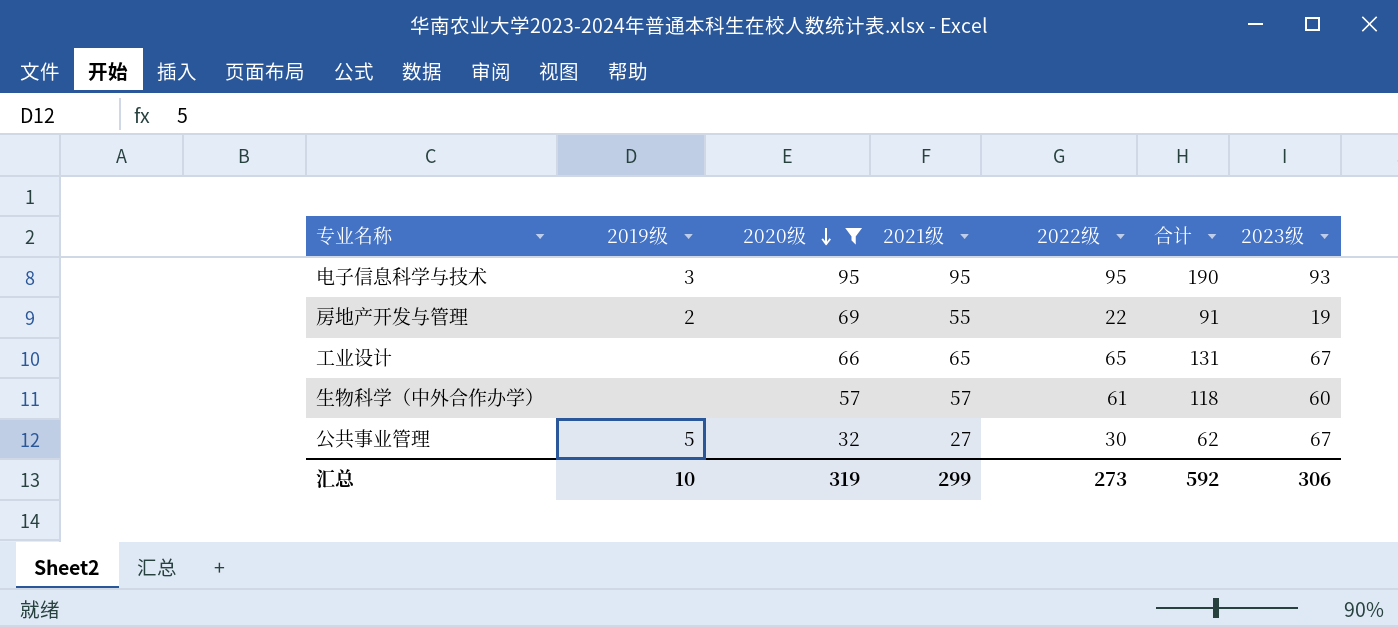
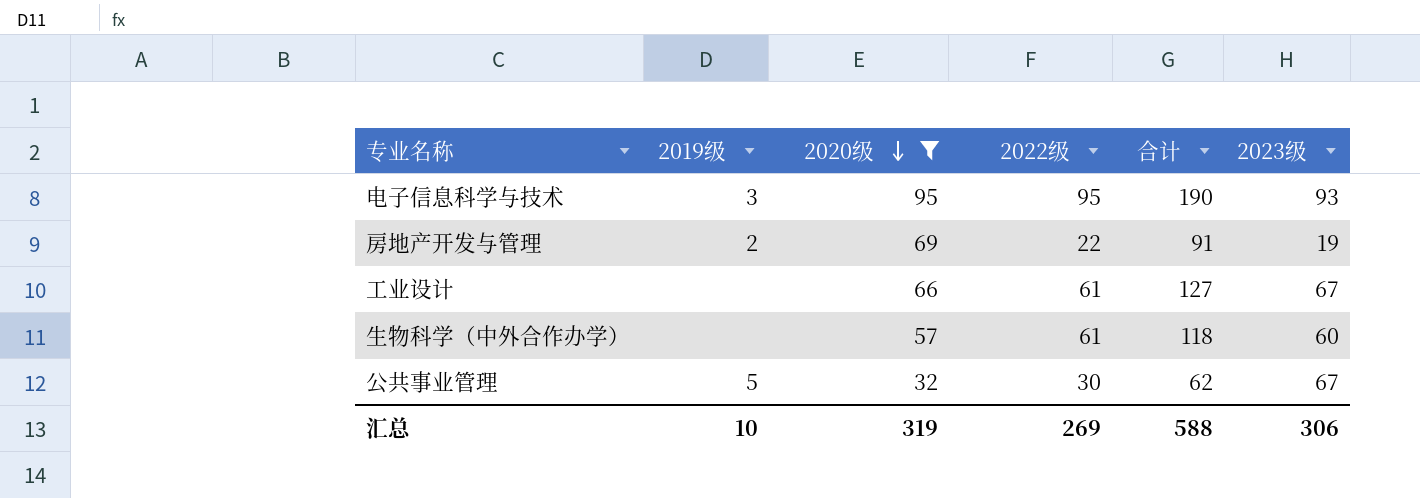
column 2021级 | position: 4 -> none
工业设计 | 2022级: 65 -> 61
工业设计 | 合计: 131 -> 127
汇总 | 2022级: 273 -> 269
汇总 | 合计: 592 -> 588

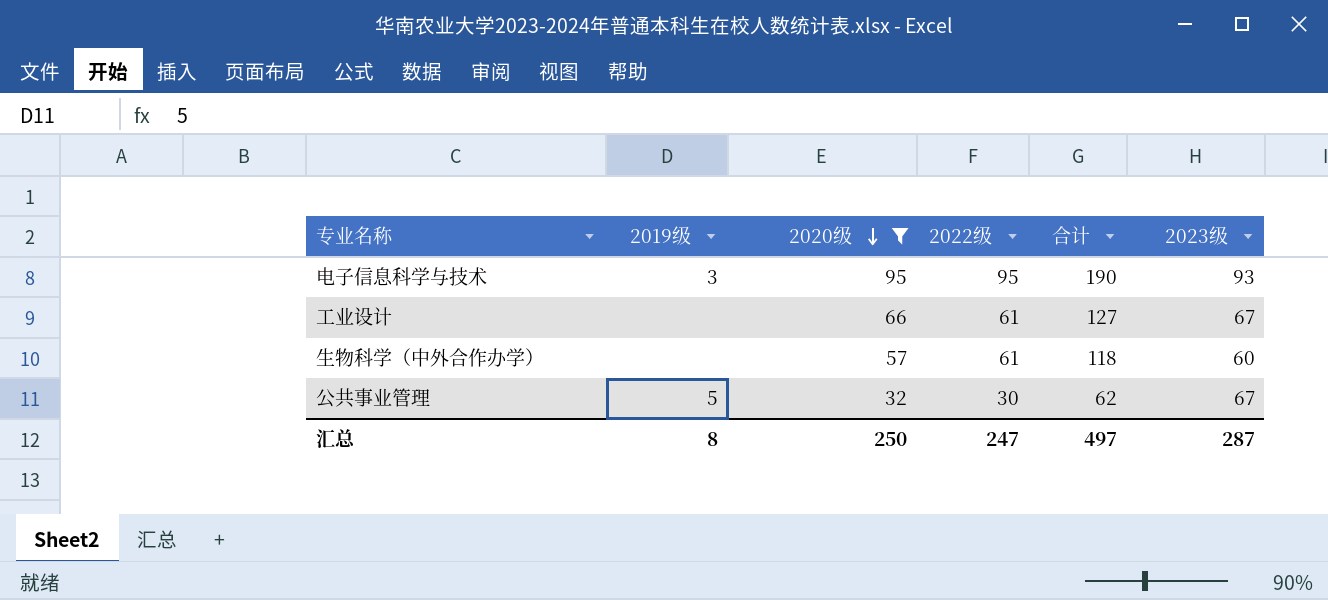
row 房地产开发与管理: 2 | 69 | 22 | 91 | 19 -> none
汇总 | 2019级: 10 -> 8
汇总 | 2020级: 319 -> 250
汇总 | 2022级: 269 -> 247
汇总 | 合计: 588 -> 497
汇总 | 2023级: 306 -> 287

